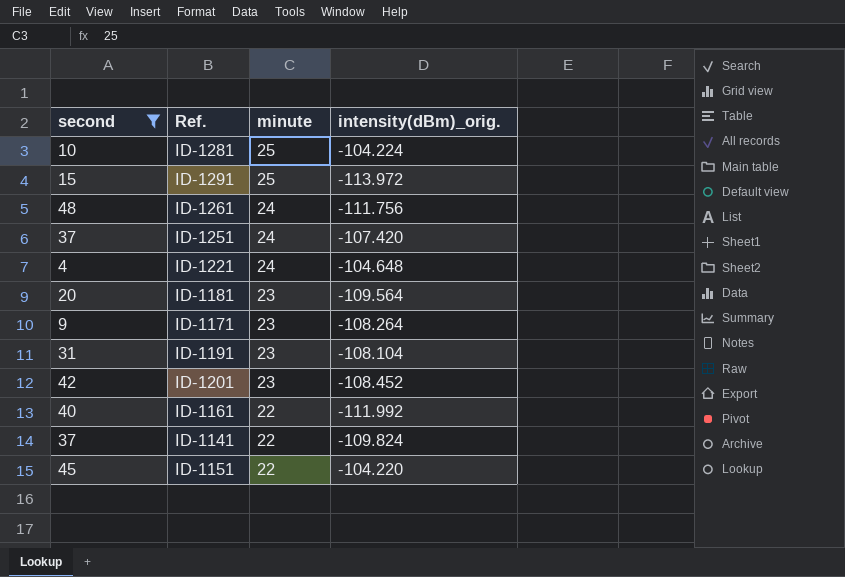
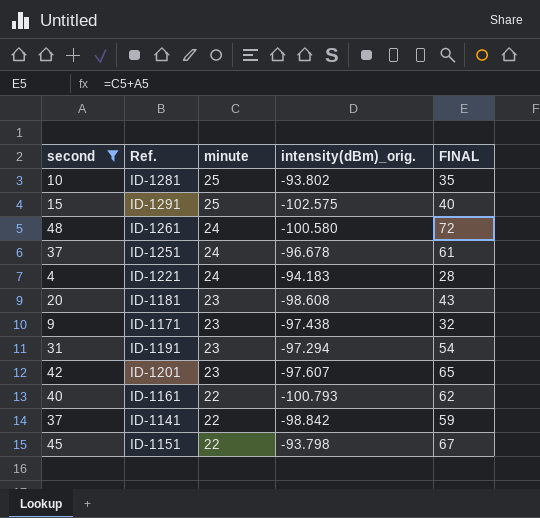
column FINAL | formula: none -> [second] + [minute]
ID-1281 | intensity(dBm)_orig.: -104.224 -> -93.802
ID-1291 | intensity(dBm)_orig.: -113.972 -> -102.575
ID-1261 | intensity(dBm)_orig.: -111.756 -> -100.580
ID-1251 | intensity(dBm)_orig.: -107.420 -> -96.678
ID-1221 | intensity(dBm)_orig.: -104.648 -> -94.183
ID-1181 | intensity(dBm)_orig.: -109.564 -> -98.608
ID-1171 | intensity(dBm)_orig.: -108.264 -> -97.438
ID-1191 | intensity(dBm)_orig.: -108.104 -> -97.294
ID-1201 | intensity(dBm)_orig.: -108.452 -> -97.607
ID-1161 | intensity(dBm)_orig.: -111.992 -> -100.793
ID-1141 | intensity(dBm)_orig.: -109.824 -> -98.842
ID-1151 | intensity(dBm)_orig.: -104.220 -> -93.798

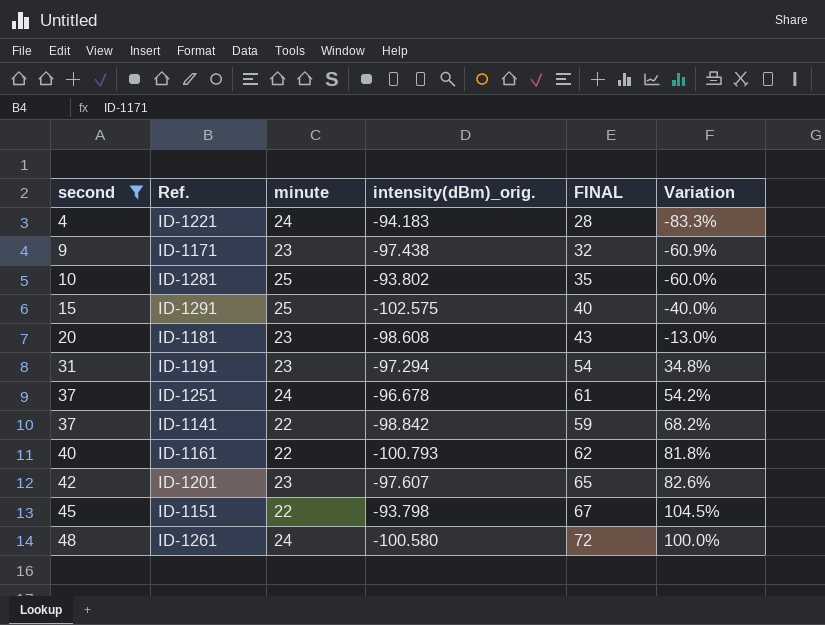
row order: minute descending -> second ascending
column Variation | formula: none -> ([second] - [minute]) / [minute]

